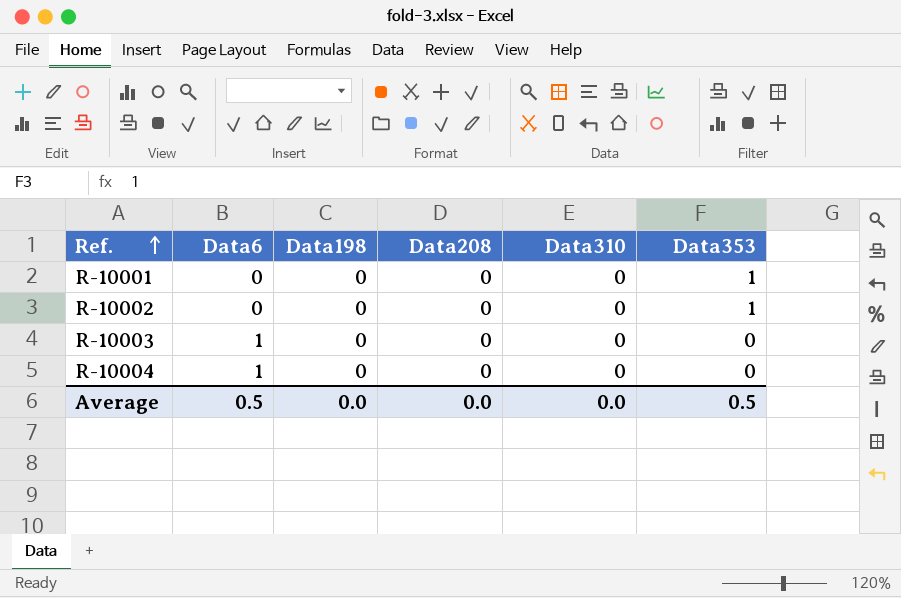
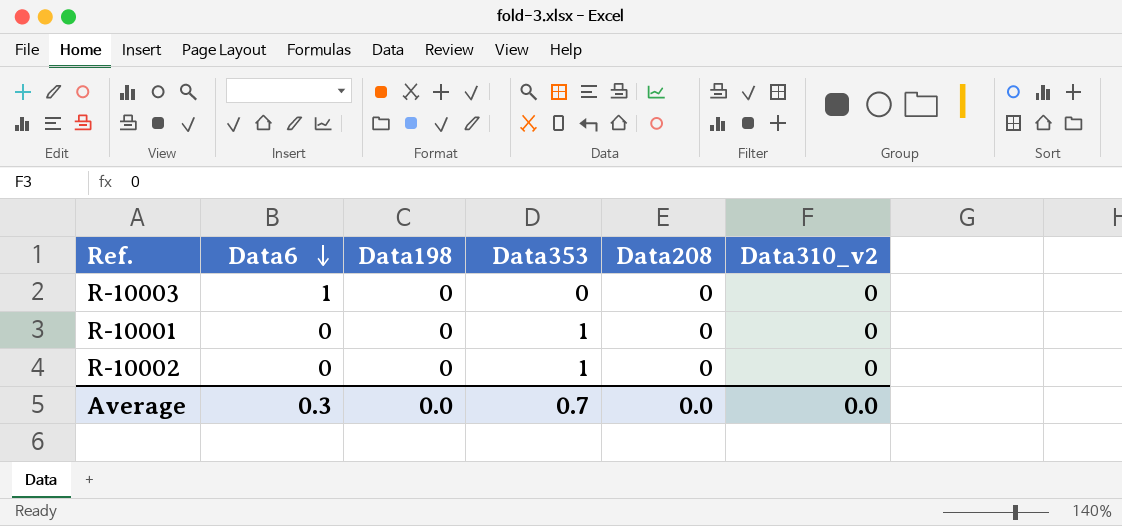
row order: Ref. ascending -> Data6 descending
column Data353 | position: 6 -> 4
column name: Data310 -> Data310_v2
row R-10004: 1 | 0 | 0 | 0 | 0 -> none
Average | Data6: 0.5 -> 0.3
Average | Data353: 0.5 -> 0.7

